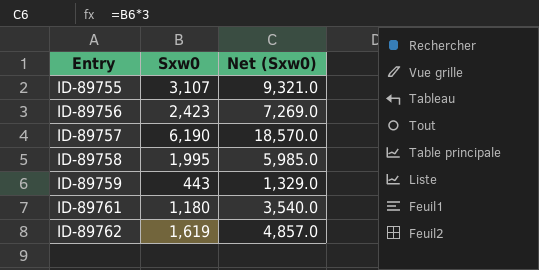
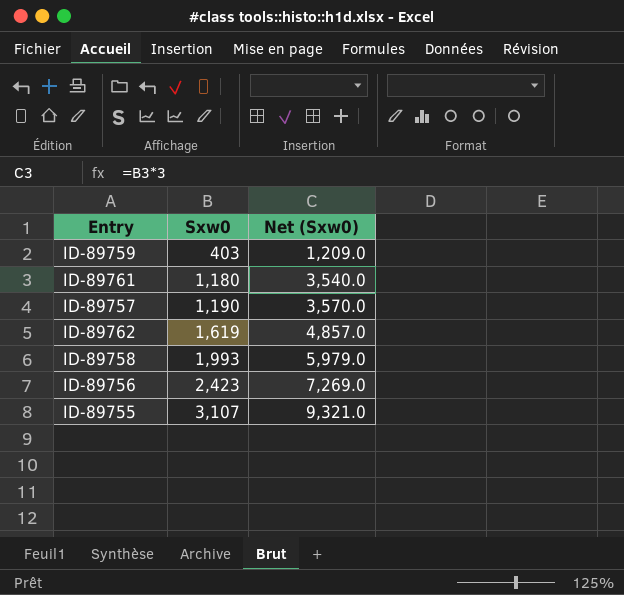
row order: Entry ascending -> Sxw0 ascending
ID-89759 | Sxw0: 443 -> 403
ID-89759 | Net (Sxw0): 1,329.0 -> 1,209.0
ID-89757 | Sxw0: 6,190 -> 1,190
ID-89757 | Net (Sxw0): 18,570.0 -> 3,570.0
ID-89758 | Sxw0: 1,995 -> 1,993
ID-89758 | Net (Sxw0): 5,985.0 -> 5,979.0

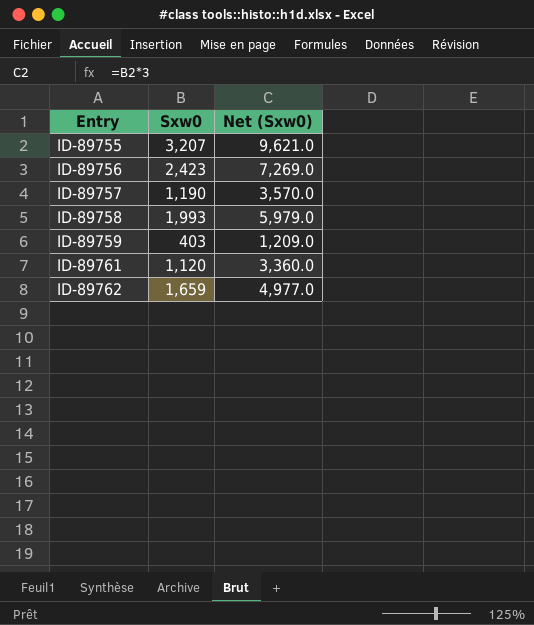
row order: Sxw0 ascending -> Entry ascending
ID-89755 | Sxw0: 3,107 -> 3,207
ID-89755 | Net (Sxw0): 9,321.0 -> 9,621.0
ID-89761 | Sxw0: 1,180 -> 1,120
ID-89761 | Net (Sxw0): 3,540.0 -> 3,360.0
ID-89762 | Sxw0: 1,619 -> 1,659
ID-89762 | Net (Sxw0): 4,857.0 -> 4,977.0

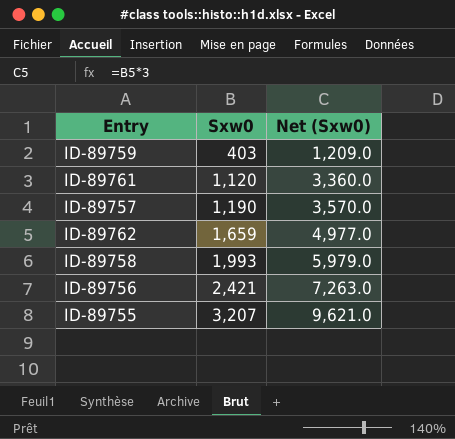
row order: Entry ascending -> Sxw0 ascending
ID-89756 | Sxw0: 2,423 -> 2,421
ID-89756 | Net (Sxw0): 7,269.0 -> 7,263.0

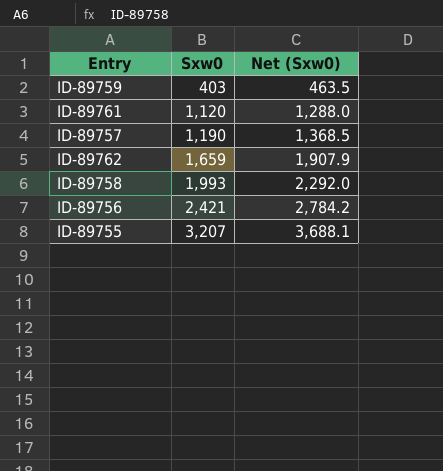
column Net (Sxw0) | formula: [Sxw0] * 3 -> [Sxw0] * 1.15

